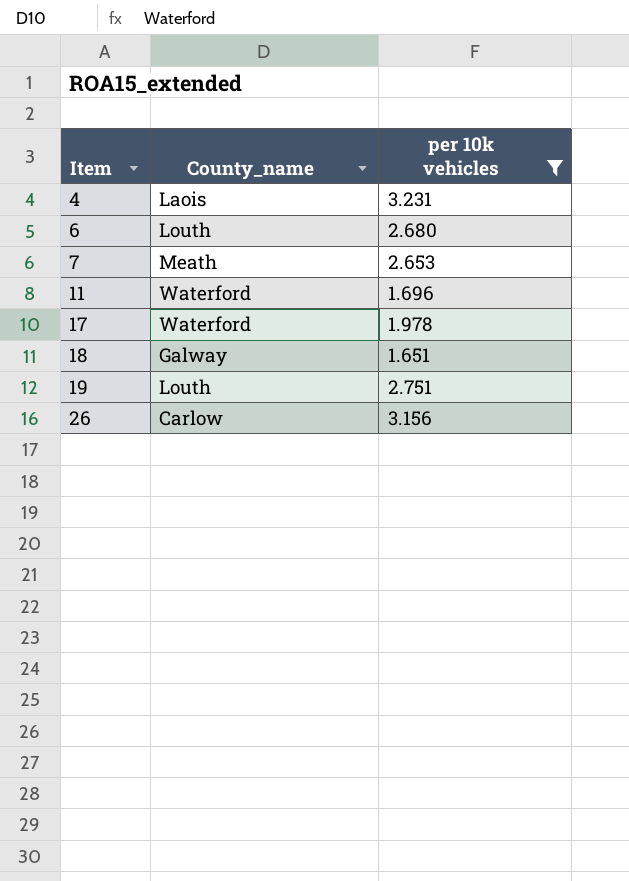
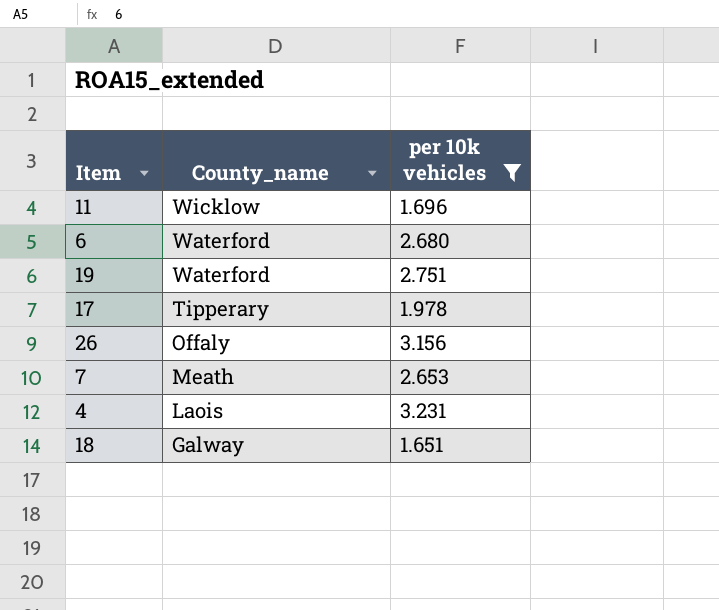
row order: Item ascending -> County_name descending
11 | County_name: Waterford -> Wicklow
6 | County_name: Louth -> Waterford
19 | County_name: Louth -> Waterford
17 | County_name: Waterford -> Tipperary
26 | County_name: Carlow -> Offaly

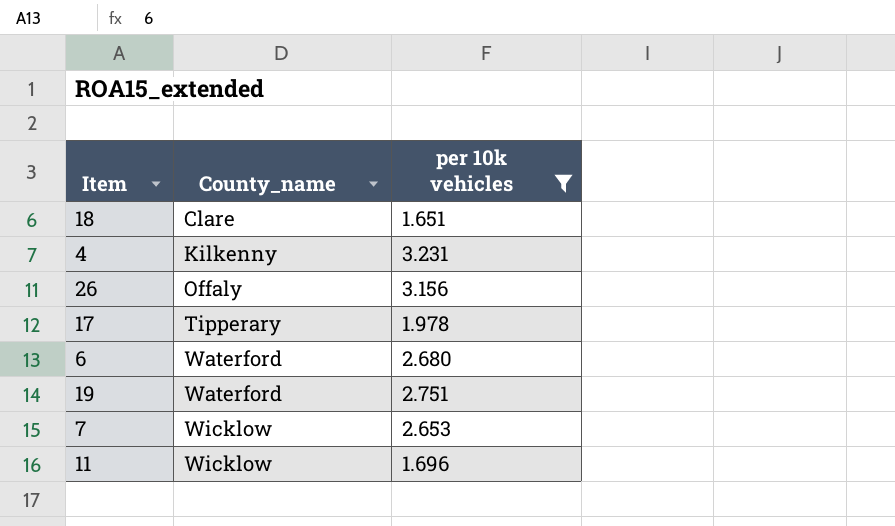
row order: County_name descending -> County_name ascending
18 | County_name: Galway -> Clare
4 | County_name: Laois -> Kilkenny
7 | County_name: Meath -> Wicklow

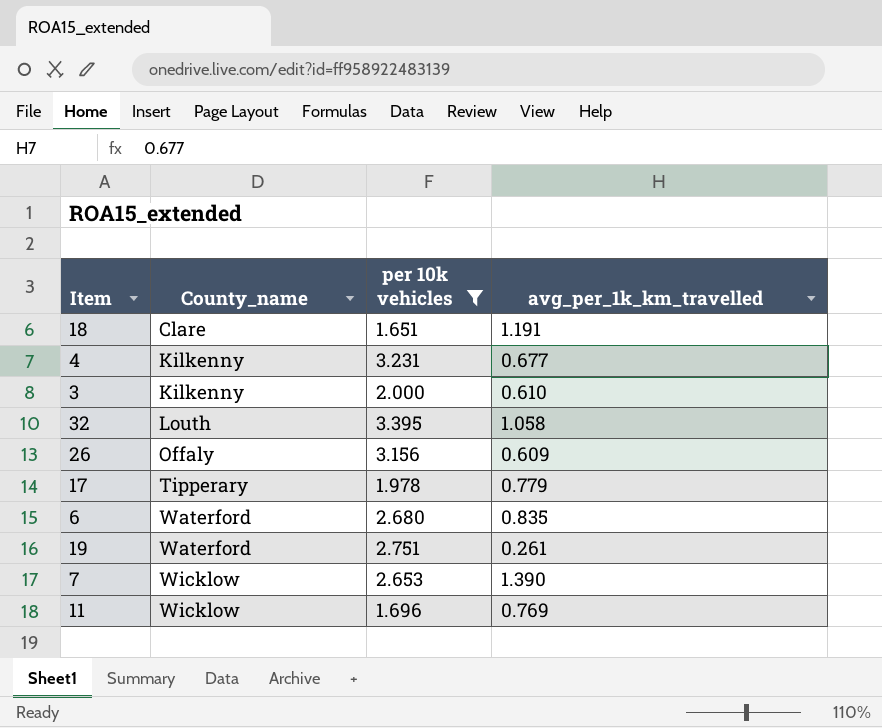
column avg_per_1k_km_travelled | position: none -> 4
row 3: none -> Kilkenny | 2.000 | 0.610
row 32: none -> Louth | 3.395 | 1.058

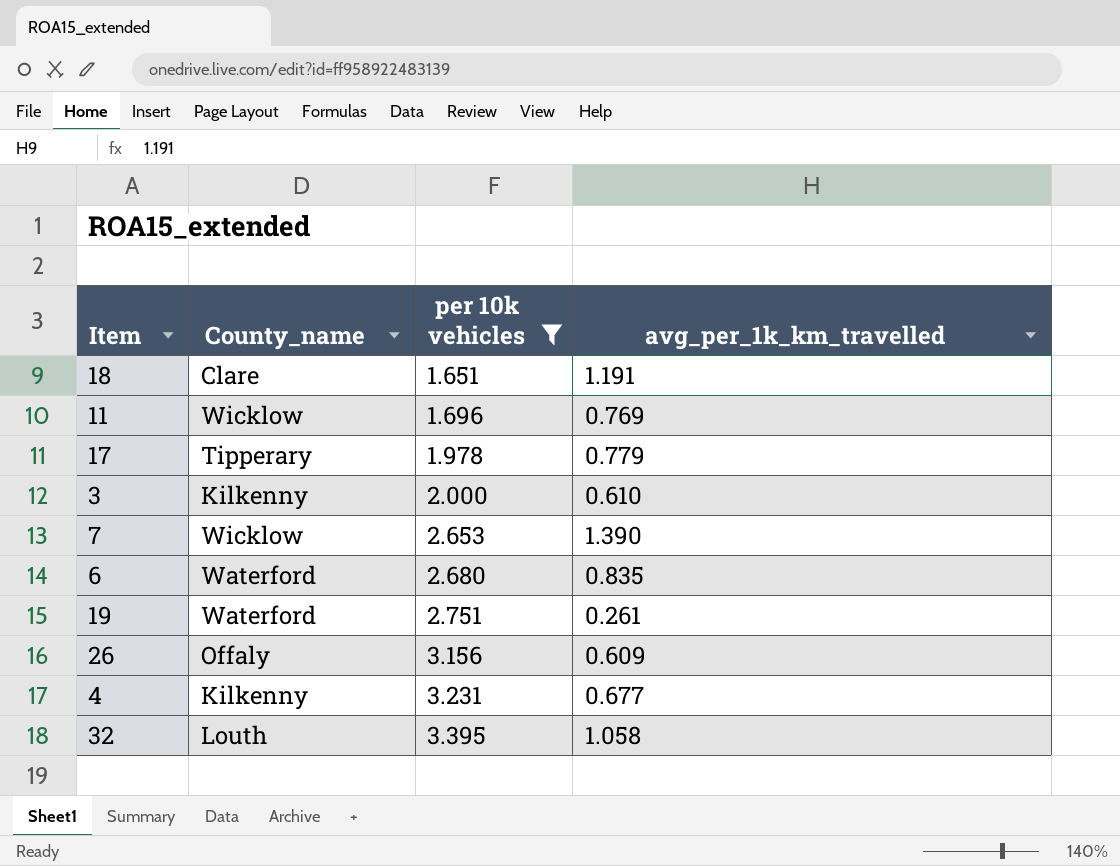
row order: County_name ascending -> per 10k vehicles ascending

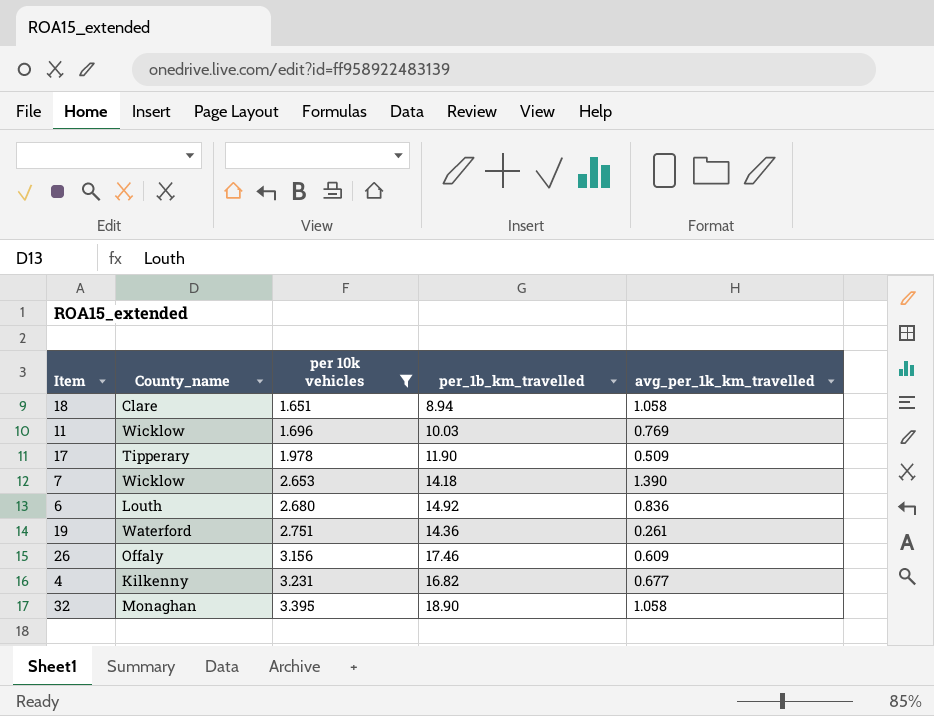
column per_1b_km_travelled | position: none -> 4
row 3: Kilkenny | 2.000 | 0.610 -> none
18 | avg_per_1k_km_travelled: 1.191 -> 1.058
17 | avg_per_1k_km_travelled: 0.779 -> 0.509
6 | County_name: Waterford -> Louth
6 | avg_per_1k_km_travelled: 0.835 -> 0.836
32 | County_name: Louth -> Monaghan

